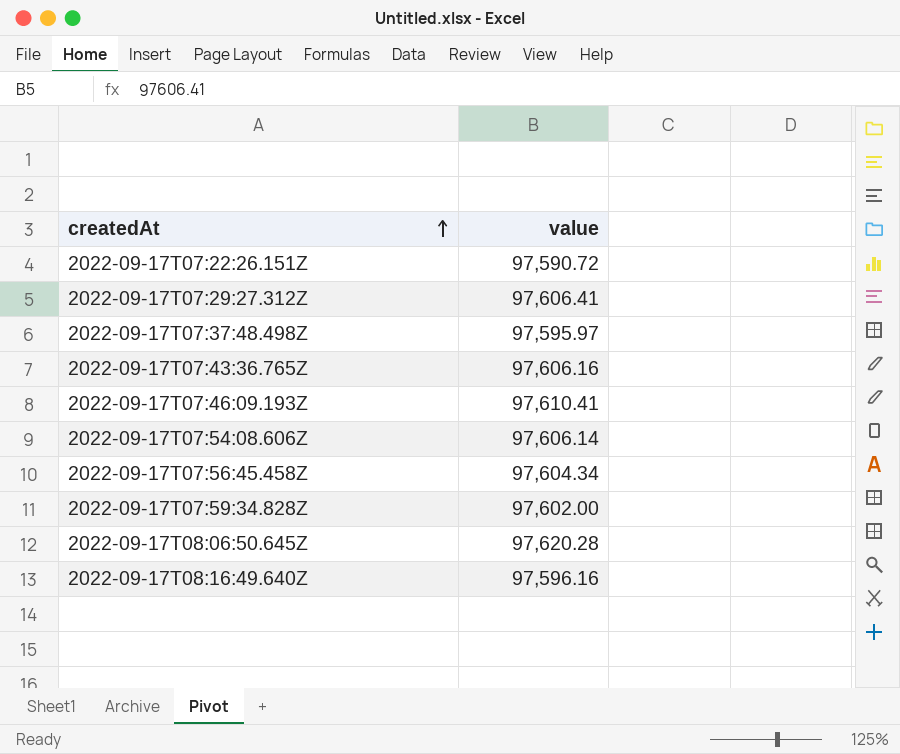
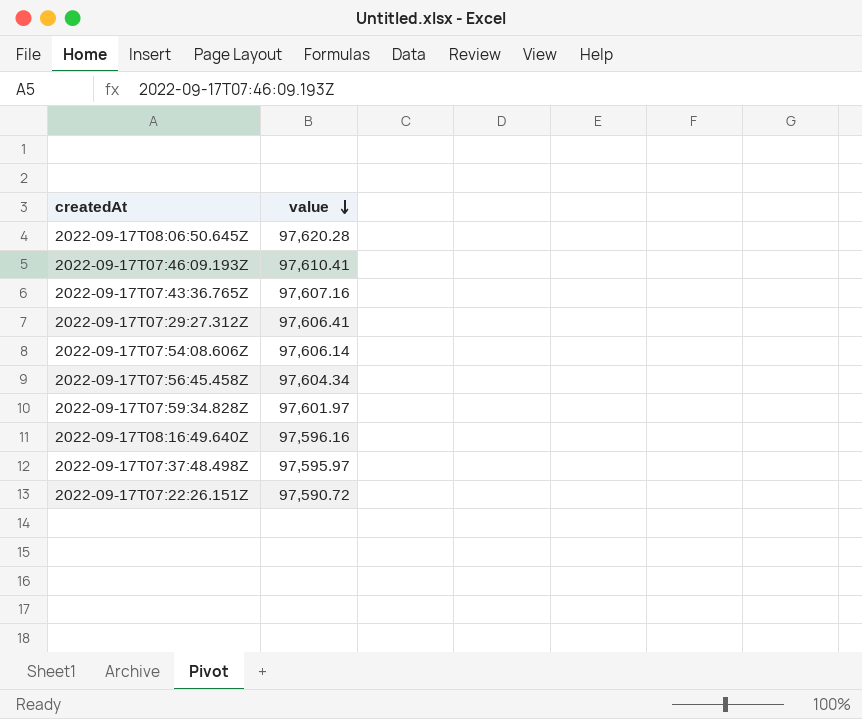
row order: createdAt ascending -> value descending
2022-09-17T07:43:36.765Z | value: 97,606.16 -> 97,607.16
2022-09-17T07:59:34.828Z | value: 97,602.00 -> 97,601.97

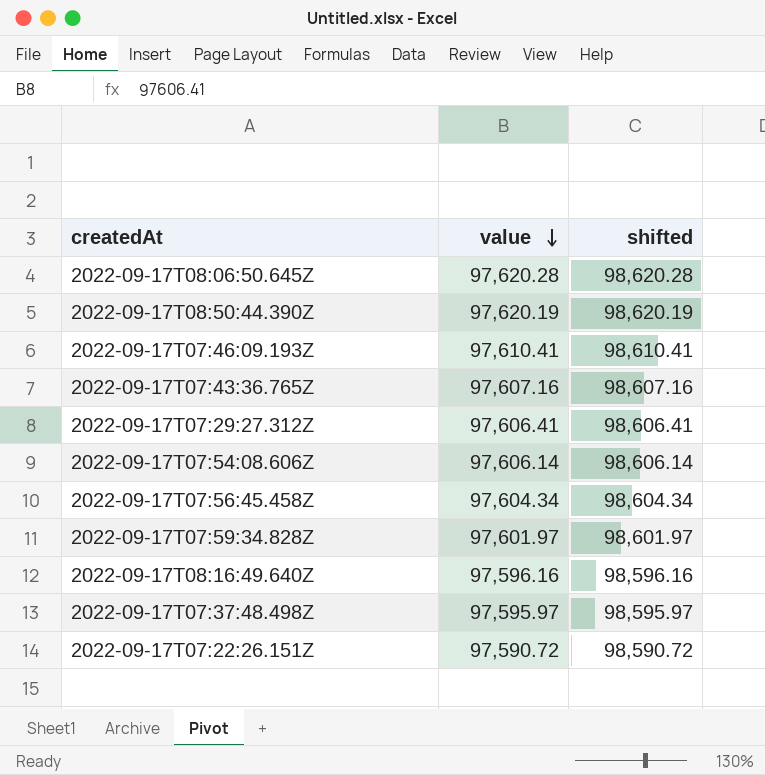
column shifted | formula: none -> [value] + 1000
row 2022-09-17T08:50:44.390Z: none -> 97,620.19 | 98,620.19

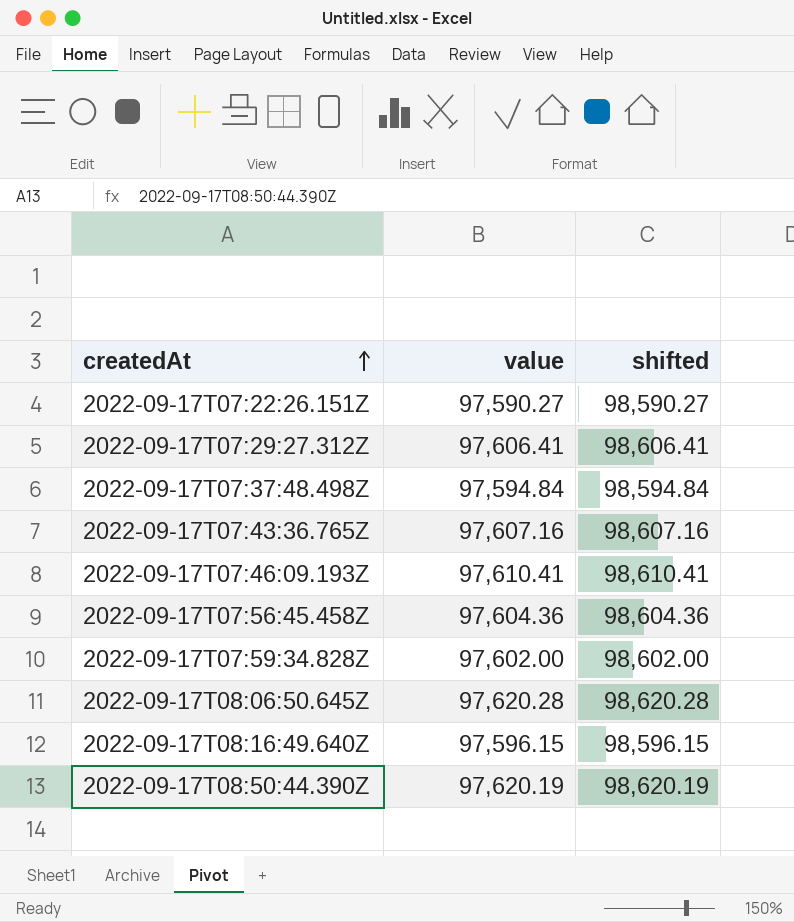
row order: value descending -> createdAt ascending
row 2022-09-17T07:54:08.606Z: 97,606.14 | 98,606.14 -> none
2022-09-17T07:22:26.151Z | value: 97,590.72 -> 97,590.27
2022-09-17T07:22:26.151Z | shifted: 98,590.72 -> 98,590.27
2022-09-17T07:37:48.498Z | value: 97,595.97 -> 97,594.84
2022-09-17T07:37:48.498Z | shifted: 98,595.97 -> 98,594.84
2022-09-17T07:56:45.458Z | value: 97,604.34 -> 97,604.36
2022-09-17T07:56:45.458Z | shifted: 98,604.34 -> 98,604.36
2022-09-17T07:59:34.828Z | value: 97,601.97 -> 97,602.00
2022-09-17T07:59:34.828Z | shifted: 98,601.97 -> 98,602.00
2022-09-17T08:16:49.640Z | value: 97,596.16 -> 97,596.15
2022-09-17T08:16:49.640Z | shifted: 98,596.16 -> 98,596.15

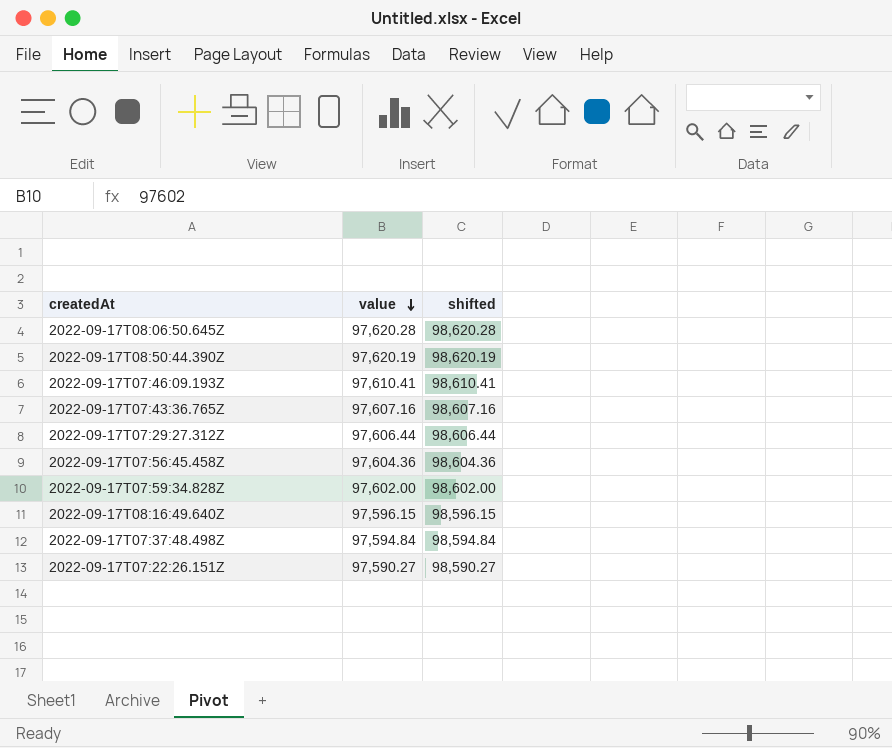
row order: createdAt ascending -> value descending
2022-09-17T07:29:27.312Z | value: 97,606.41 -> 97,606.44
2022-09-17T07:29:27.312Z | shifted: 98,606.41 -> 98,606.44

